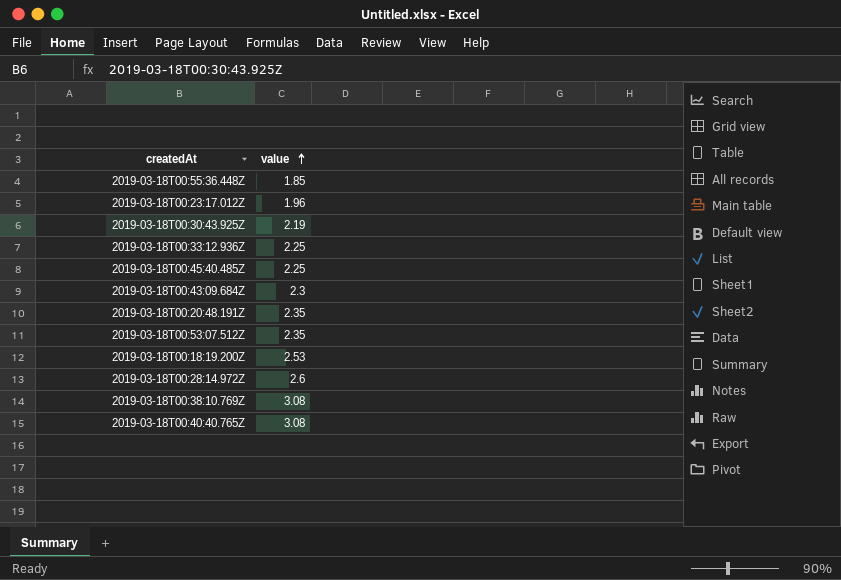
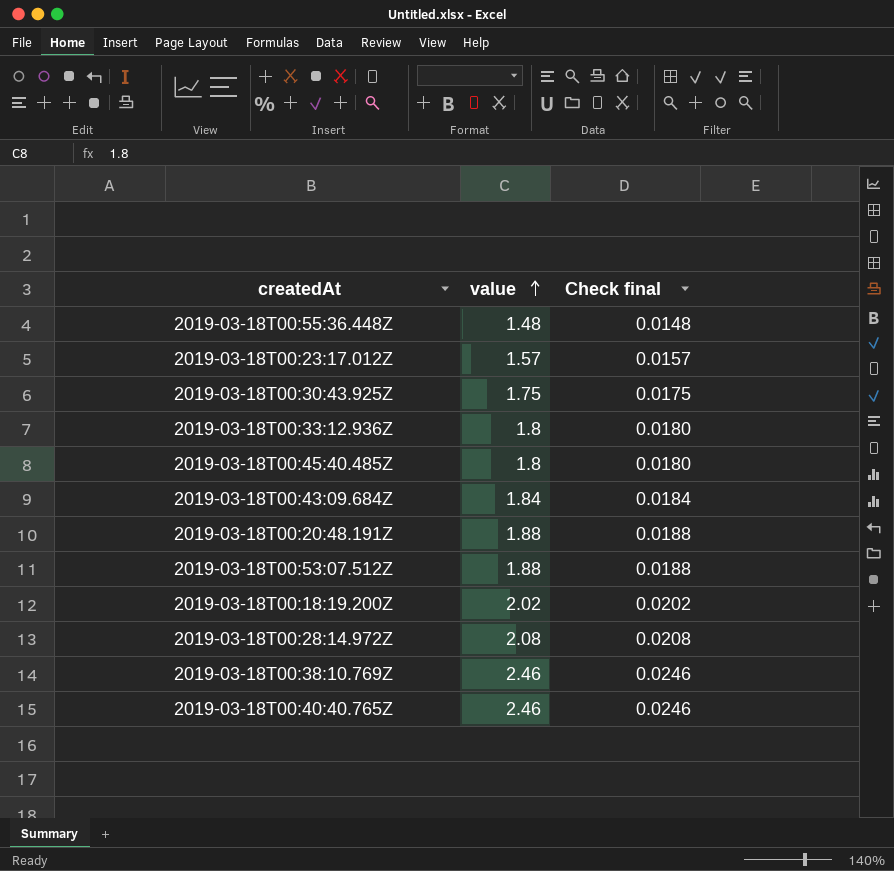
column Check final | formula: none -> [value] * 0.01
2019-03-18T00:55:36.448Z | value: 1.85 -> 1.48
2019-03-18T00:23:17.012Z | value: 1.96 -> 1.57
2019-03-18T00:30:43.925Z | value: 2.19 -> 1.75
2019-03-18T00:33:12.936Z | value: 2.25 -> 1.8
2019-03-18T00:45:40.485Z | value: 2.25 -> 1.8
2019-03-18T00:43:09.684Z | value: 2.3 -> 1.84
2019-03-18T00:20:48.191Z | value: 2.35 -> 1.88
2019-03-18T00:53:07.512Z | value: 2.35 -> 1.88
2019-03-18T00:18:19.200Z | value: 2.53 -> 2.02
2019-03-18T00:28:14.972Z | value: 2.6 -> 2.08
2019-03-18T00:38:10.769Z | value: 3.08 -> 2.46
2019-03-18T00:40:40.765Z | value: 3.08 -> 2.46

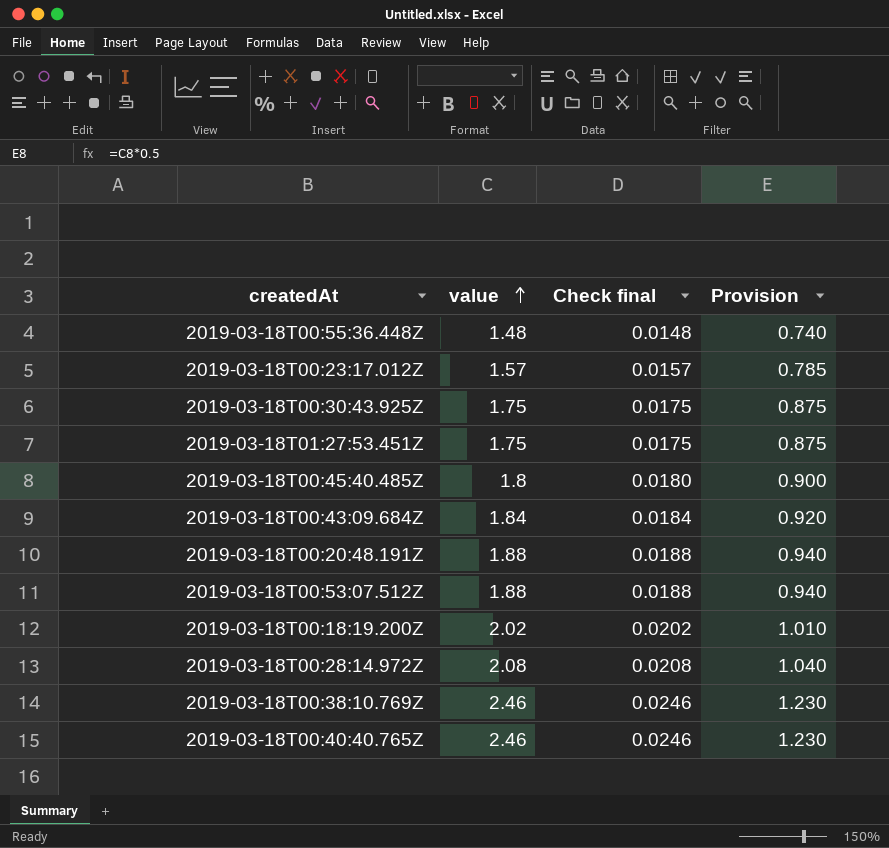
column Provision | formula: none -> [value] * 0.5
row 2019-03-18T00:33:12.936Z: 1.8 | 0.0180 -> none
row 2019-03-18T01:27:53.451Z: none -> 1.75 | 0.0175 | 0.875

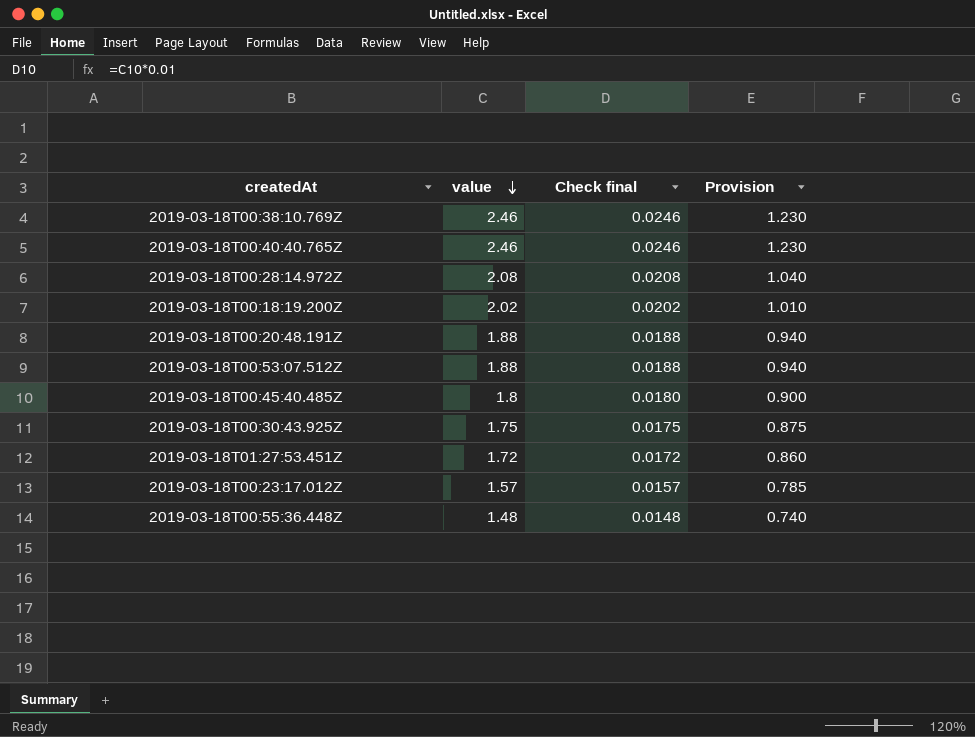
row order: value ascending -> value descending
row 2019-03-18T00:43:09.684Z: 1.84 | 0.0184 | 0.920 -> none
2019-03-18T01:27:53.451Z | value: 1.75 -> 1.72
2019-03-18T01:27:53.451Z | Check final: 0.0175 -> 0.0172
2019-03-18T01:27:53.451Z | Provision: 0.875 -> 0.860

